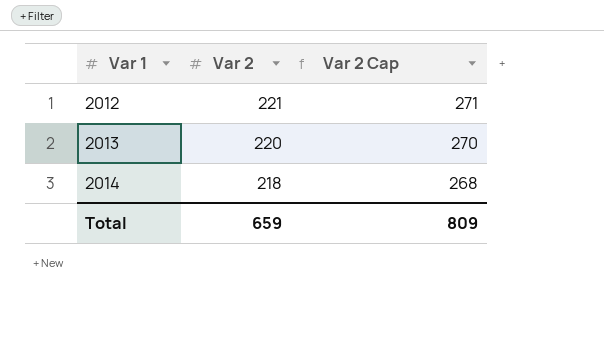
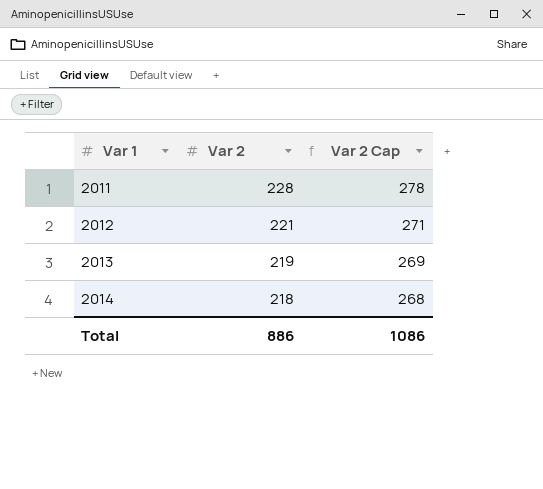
row 2011: none -> 228 | 278
2013 | Var 2: 220 -> 219
2013 | Var 2 Cap: 270 -> 269
Total | Var 2: 659 -> 886
Total | Var 2 Cap: 809 -> 1086

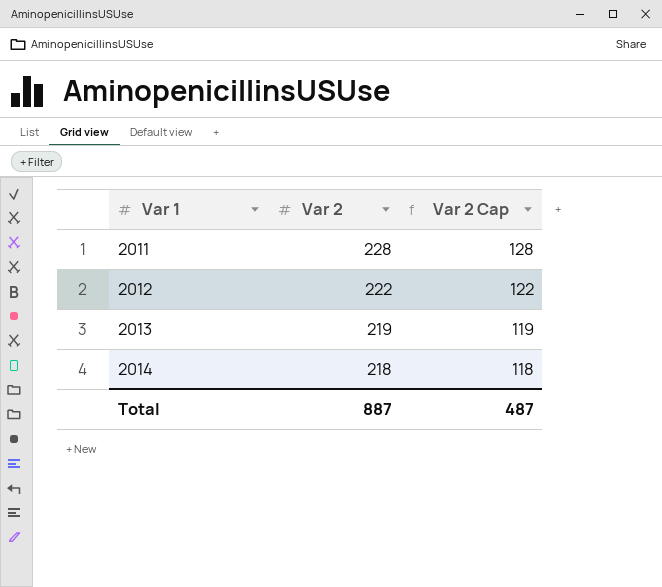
column Var 2 Cap | formula: [Var 2] + 50 -> [Var 2] - 100
2012 | Var 2: 221 -> 222
Total | Var 2: 886 -> 887
Total | Var 2 Cap: 1086 -> 487

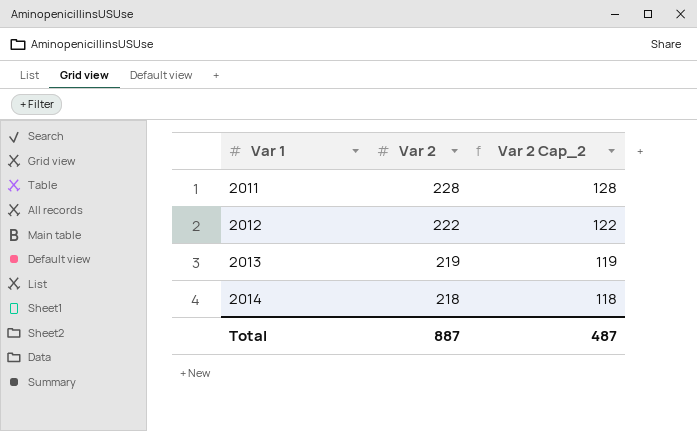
column name: Var 2 Cap -> Var 2 Cap_2

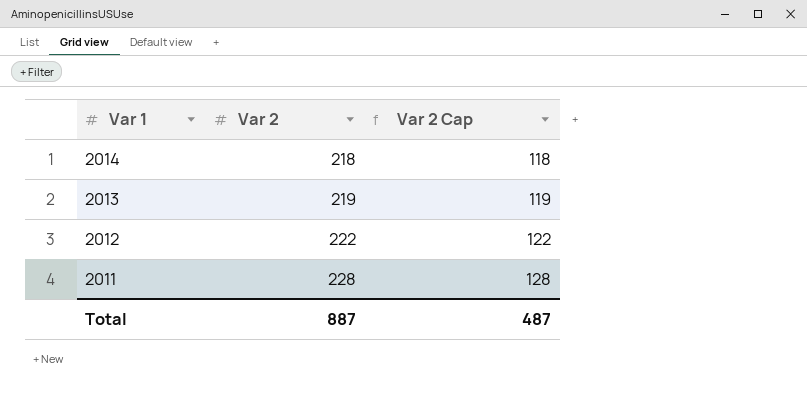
row order: Var 1 ascending -> Var 1 descending
column name: Var 2 Cap_2 -> Var 2 Cap

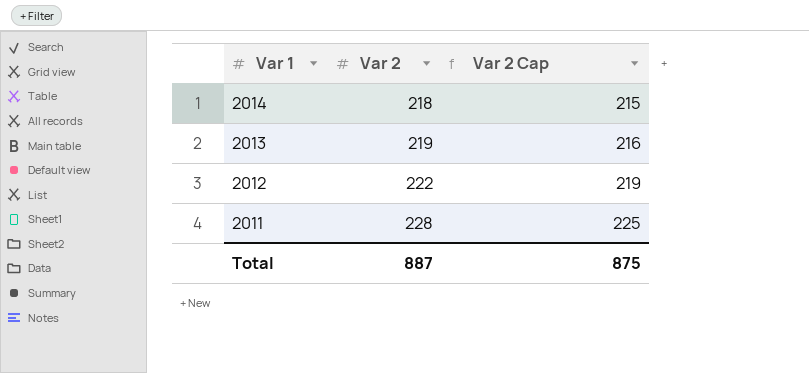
column Var 2 Cap | formula: [Var 2] - 100 -> [Var 2] - 3
Total | Var 2 Cap: 487 -> 875

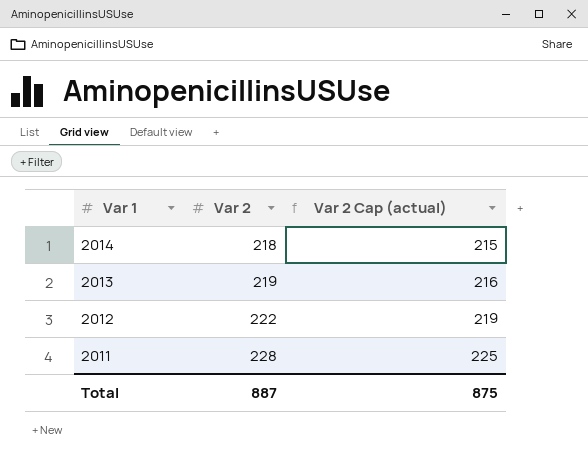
column name: Var 2 Cap -> Var 2 Cap (actual)

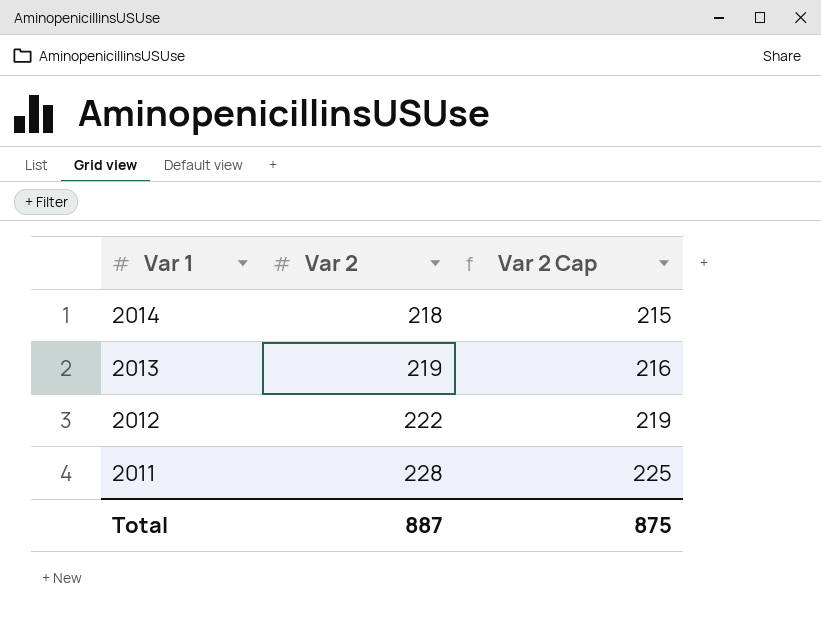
column name: Var 2 Cap (actual) -> Var 2 Cap

